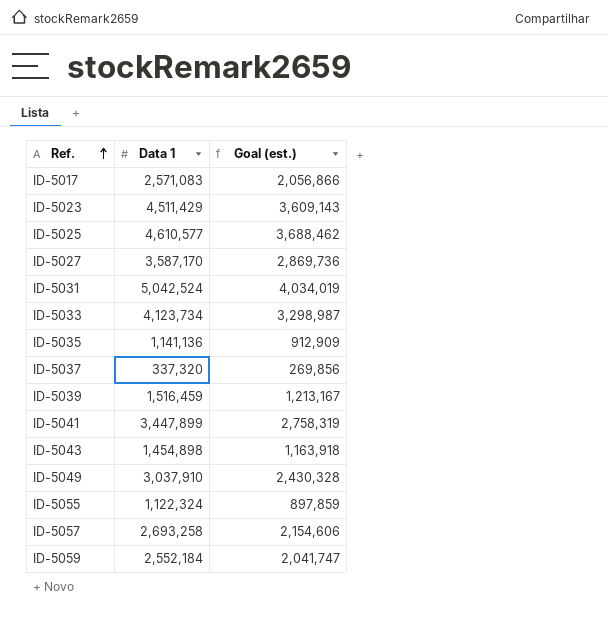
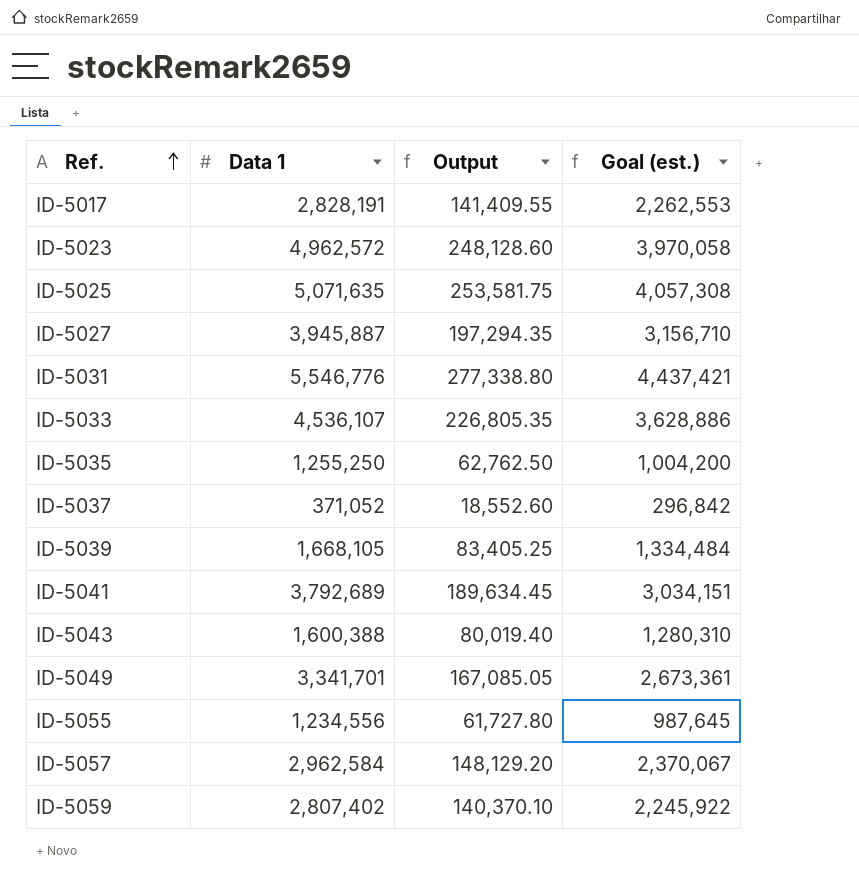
column Output | formula: none -> [Data 1] * 0.05
ID-5017 | Data 1: 2,571,083 -> 2,828,191
ID-5017 | Goal (est.): 2,056,866 -> 2,262,553
ID-5023 | Data 1: 4,511,429 -> 4,962,572
ID-5023 | Goal (est.): 3,609,143 -> 3,970,058
ID-5025 | Data 1: 4,610,577 -> 5,071,635
ID-5025 | Goal (est.): 3,688,462 -> 4,057,308
ID-5027 | Data 1: 3,587,170 -> 3,945,887
ID-5027 | Goal (est.): 2,869,736 -> 3,156,710
ID-5031 | Data 1: 5,042,524 -> 5,546,776
ID-5031 | Goal (est.): 4,034,019 -> 4,437,421
ID-5033 | Data 1: 4,123,734 -> 4,536,107
ID-5033 | Goal (est.): 3,298,987 -> 3,628,886
ID-5035 | Data 1: 1,141,136 -> 1,255,250
ID-5035 | Goal (est.): 912,909 -> 1,004,200
ID-5037 | Data 1: 337,320 -> 371,052
ID-5037 | Goal (est.): 269,856 -> 296,842
ID-5039 | Data 1: 1,516,459 -> 1,668,105
ID-5039 | Goal (est.): 1,213,167 -> 1,334,484
ID-5041 | Data 1: 3,447,899 -> 3,792,689
ID-5041 | Goal (est.): 2,758,319 -> 3,034,151
ID-5043 | Data 1: 1,454,898 -> 1,600,388
ID-5043 | Goal (est.): 1,163,918 -> 1,280,310
ID-5049 | Data 1: 3,037,910 -> 3,341,701
ID-5049 | Goal (est.): 2,430,328 -> 2,673,361
ID-5055 | Data 1: 1,122,324 -> 1,234,556
ID-5055 | Goal (est.): 897,859 -> 987,645
ID-5057 | Data 1: 2,693,258 -> 2,962,584
ID-5057 | Goal (est.): 2,154,606 -> 2,370,067
ID-5059 | Data 1: 2,552,184 -> 2,807,402
ID-5059 | Goal (est.): 2,041,747 -> 2,245,922

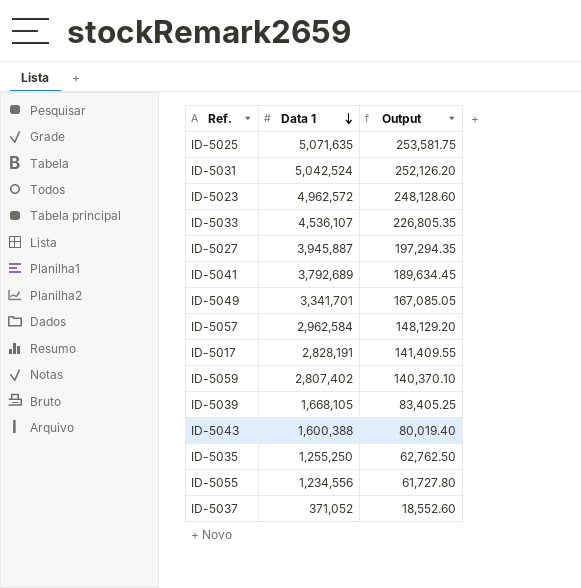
row order: Ref. ascending -> Data 1 descending
column Goal (est.) | formula: [Data 1] * 0.8 -> none
ID-5031 | Data 1: 5,546,776 -> 5,042,524
ID-5031 | Output: 277,338.80 -> 252,126.20

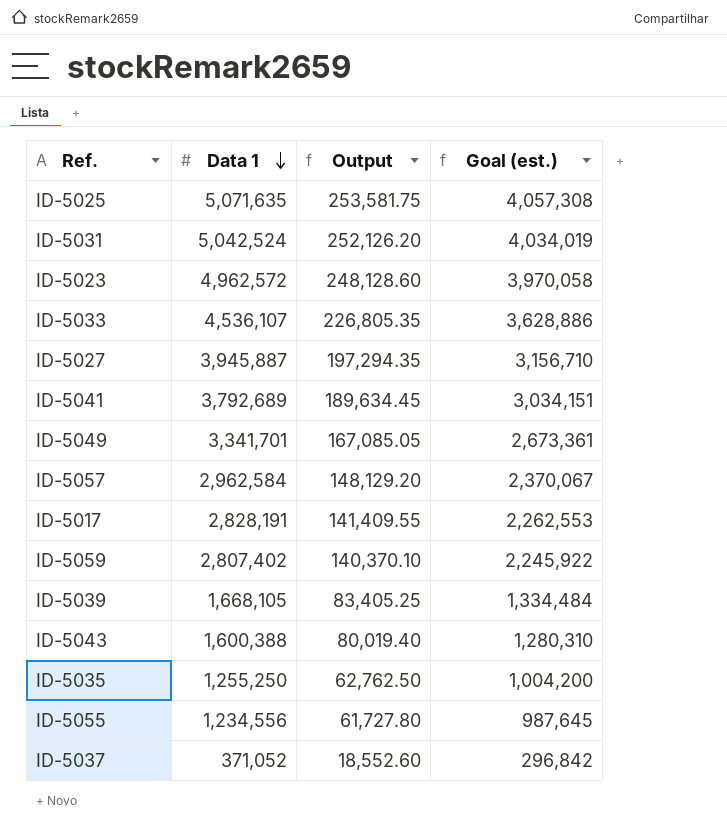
column Goal (est.) | formula: none -> [Data 1] * 0.8

